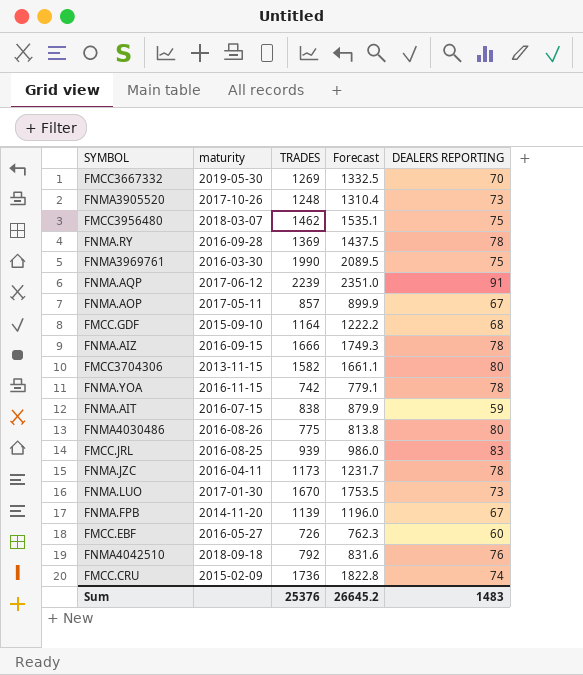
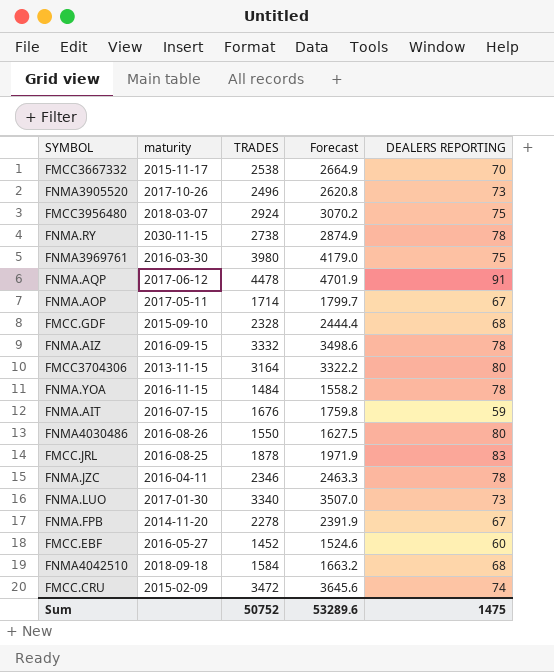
FMCC3667332 | maturity: 2019-05-30 -> 2015-11-17
FMCC3667332 | TRADES: 1269 -> 2538
FMCC3667332 | Forecast: 1332.5 -> 2664.9
FNMA3905520 | TRADES: 1248 -> 2496
FNMA3905520 | Forecast: 1310.4 -> 2620.8
FMCC3956480 | TRADES: 1462 -> 2924
FMCC3956480 | Forecast: 1535.1 -> 3070.2
FNMA.RY | maturity: 2016-09-28 -> 2030-11-15
FNMA.RY | TRADES: 1369 -> 2738
FNMA.RY | Forecast: 1437.5 -> 2874.9
FNMA3969761 | TRADES: 1990 -> 3980
FNMA3969761 | Forecast: 2089.5 -> 4179.0
FNMA.AQP | TRADES: 2239 -> 4478
FNMA.AQP | Forecast: 2351.0 -> 4701.9
FNMA.AOP | TRADES: 857 -> 1714
FNMA.AOP | Forecast: 899.9 -> 1799.7
FMCC.GDF | TRADES: 1164 -> 2328
FMCC.GDF | Forecast: 1222.2 -> 2444.4
FNMA.AIZ | TRADES: 1666 -> 3332
FNMA.AIZ | Forecast: 1749.3 -> 3498.6
FMCC3704306 | TRADES: 1582 -> 3164
FMCC3704306 | Forecast: 1661.1 -> 3322.2
FNMA.YOA | TRADES: 742 -> 1484
FNMA.YOA | Forecast: 779.1 -> 1558.2
FNMA.AIT | TRADES: 838 -> 1676
FNMA.AIT | Forecast: 879.9 -> 1759.8
FNMA4030486 | TRADES: 775 -> 1550
FNMA4030486 | Forecast: 813.8 -> 1627.5
FMCC.JRL | TRADES: 939 -> 1878
FMCC.JRL | Forecast: 986.0 -> 1971.9
FNMA.JZC | TRADES: 1173 -> 2346
FNMA.JZC | Forecast: 1231.7 -> 2463.3
FNMA.LUO | TRADES: 1670 -> 3340
FNMA.LUO | Forecast: 1753.5 -> 3507.0
FNMA.FPB | TRADES: 1139 -> 2278
FNMA.FPB | Forecast: 1196.0 -> 2391.9
FMCC.EBF | TRADES: 726 -> 1452
FMCC.EBF | Forecast: 762.3 -> 1524.6
FNMA4042510 | TRADES: 792 -> 1584
FNMA4042510 | Forecast: 831.6 -> 1663.2
FNMA4042510 | DEALERS REPORTING: 76 -> 68
FMCC.CRU | TRADES: 1736 -> 3472
FMCC.CRU | Forecast: 1822.8 -> 3645.6
Sum | TRADES: 25376 -> 50752
Sum | Forecast: 26645.2 -> 53289.6
Sum | DEALERS REPORTING: 1483 -> 1475

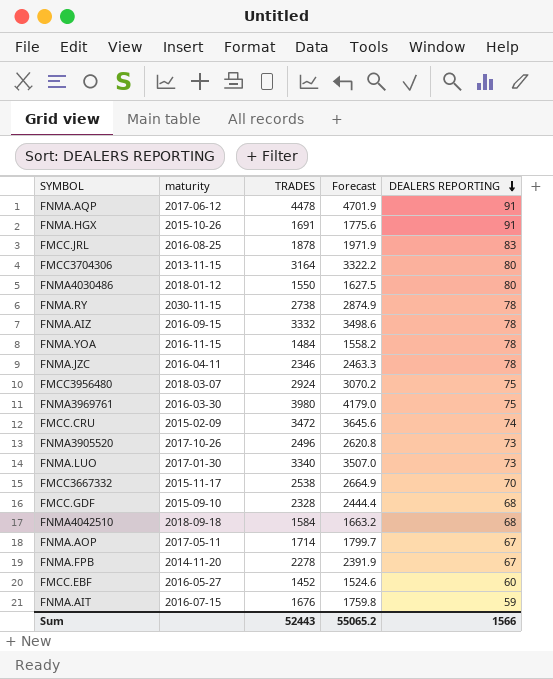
row order: none -> DEALERS REPORTING descending
row FNMA.HGX: none -> 2015-10-26 | 1691 | 1775.6 | 91
FNMA4030486 | maturity: 2016-08-26 -> 2018-01-12
Sum | TRADES: 50752 -> 52443
Sum | Forecast: 53289.6 -> 55065.2
Sum | DEALERS REPORTING: 1475 -> 1566

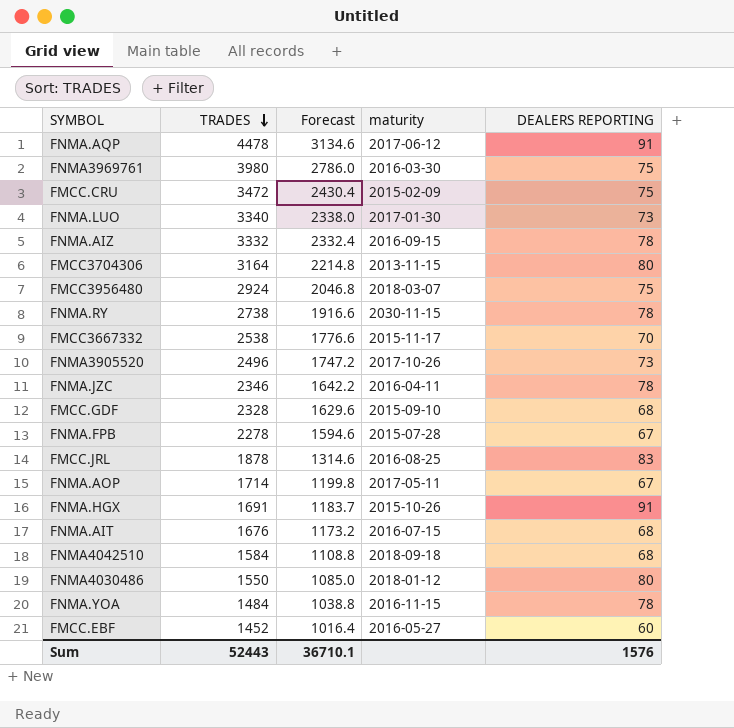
row order: DEALERS REPORTING descending -> TRADES descending
column Forecast | formula: [TRADES] * 1.05 -> [TRADES] * 0.7
column maturity | position: 2 -> 4
FMCC.CRU | DEALERS REPORTING: 74 -> 75
FNMA.FPB | maturity: 2014-11-20 -> 2015-07-28
FNMA.AIT | DEALERS REPORTING: 59 -> 68
Sum | Forecast: 55065.2 -> 36710.1
Sum | DEALERS REPORTING: 1566 -> 1576

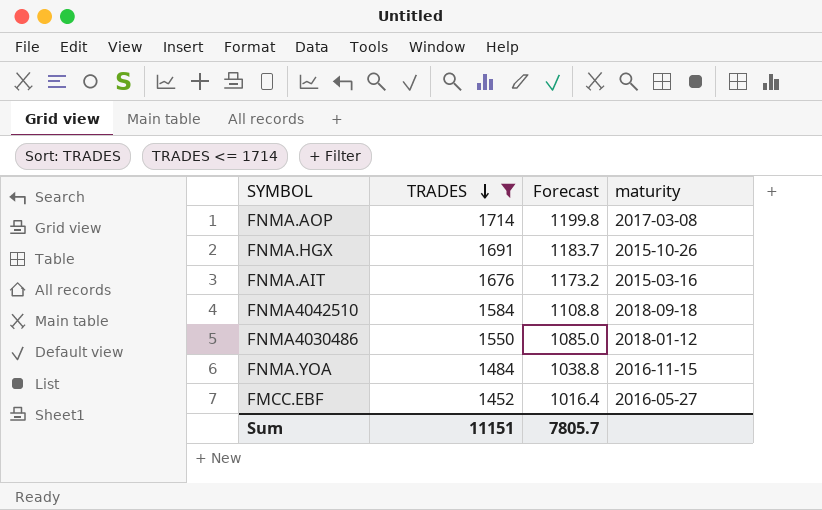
filter: none -> TRADES <= 1714
column DEALERS REPORTING | position: 5 -> none
FNMA.AOP | maturity: 2017-05-11 -> 2017-03-08
FNMA.AIT | maturity: 2016-07-15 -> 2015-03-16
Sum | TRADES: 52443 -> 11151
Sum | Forecast: 36710.1 -> 7805.7

